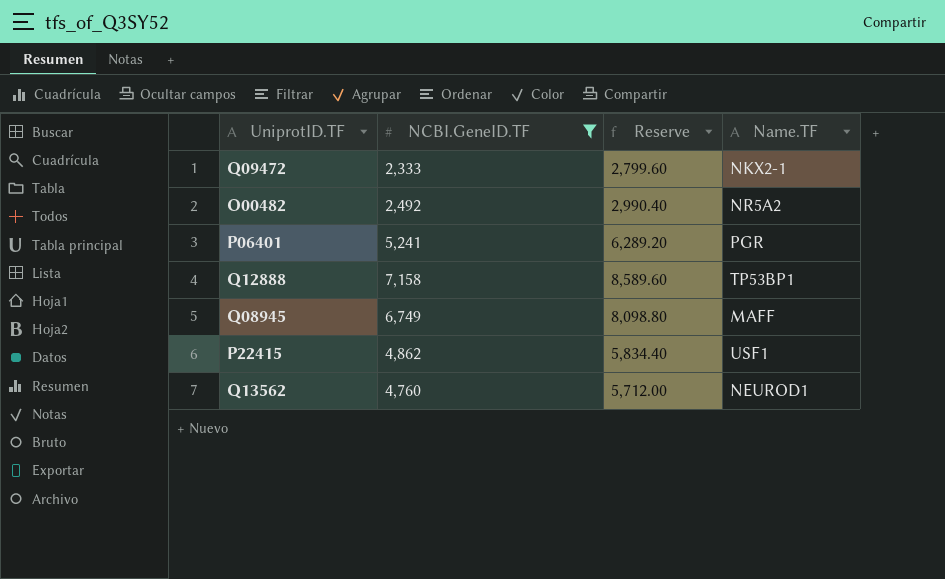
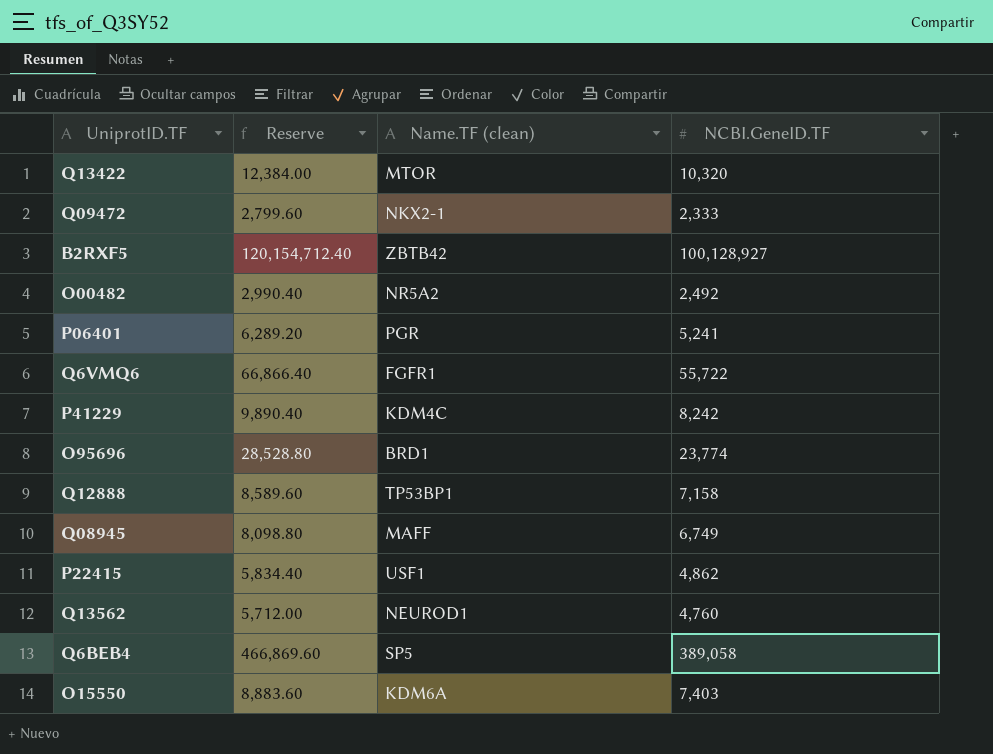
filter: NCBI.GeneID.TF <= 7,158 -> none
column name: Name.TF -> Name.TF (clean)
column NCBI.GeneID.TF | position: 2 -> 4

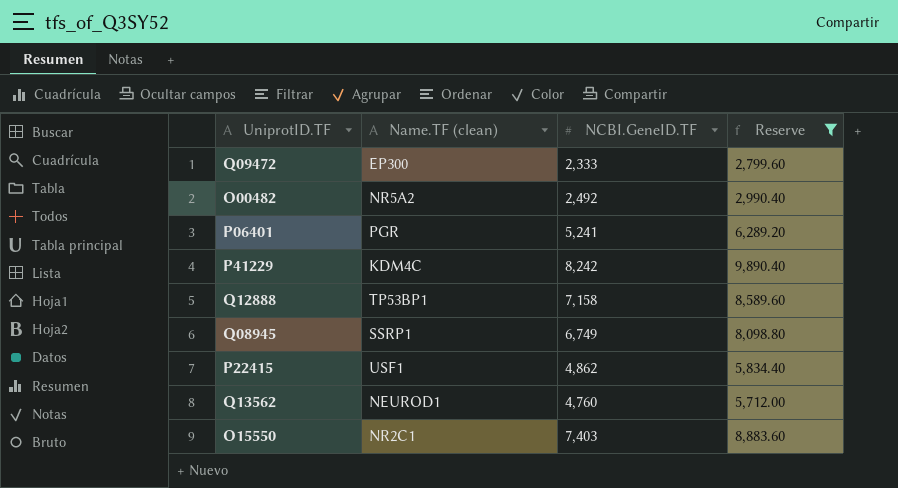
filter: none -> Reserve <= 9,890.40
column Reserve | position: 2 -> 4
Q09472 | Name.TF (clean): NKX2-1 -> EP300
Q08945 | Name.TF (clean): MAFF -> SSRP1
O15550 | Name.TF (clean): KDM6A -> NR2C1

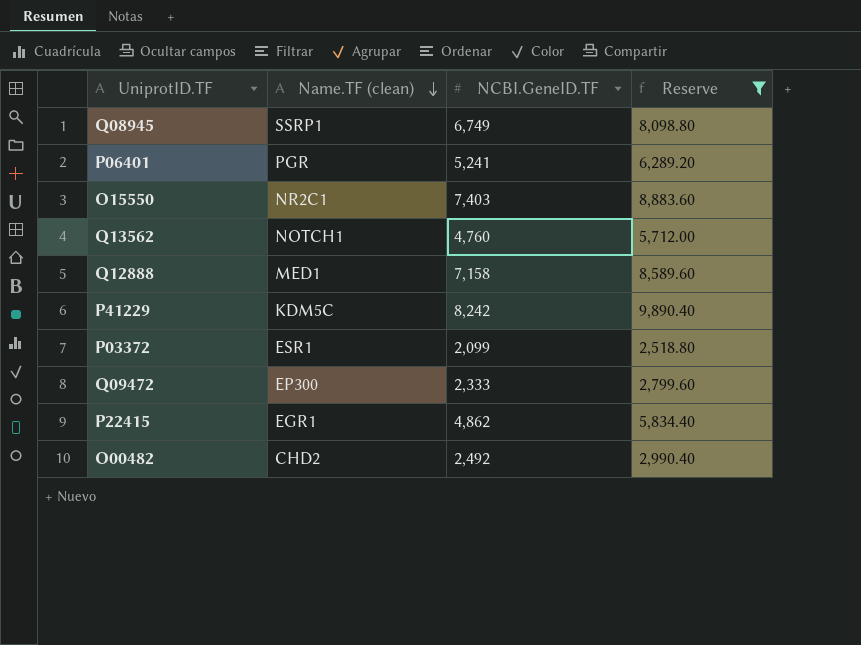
row order: none -> Name.TF (clean) descending
Q13562 | Name.TF (clean): NEUROD1 -> NOTCH1
Q12888 | Name.TF (clean): TP53BP1 -> MED1
P41229 | Name.TF (clean): KDM4C -> KDM5C
row P03372: none -> ESR1 | 2,099 | 2,518.80
P22415 | Name.TF (clean): USF1 -> EGR1
O00482 | Name.TF (clean): NR5A2 -> CHD2

